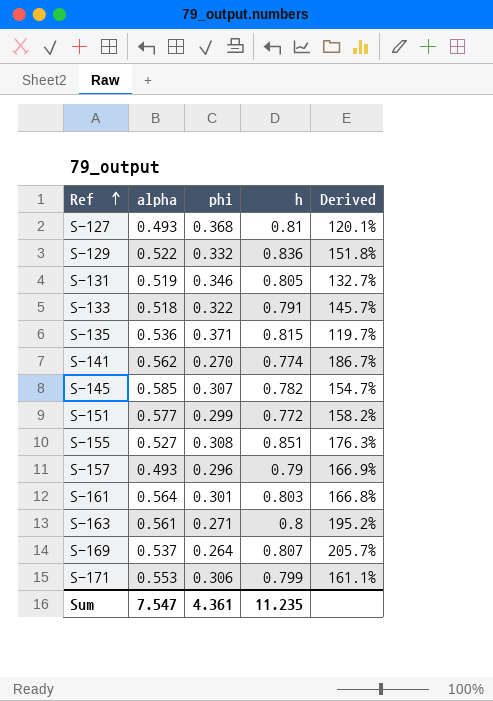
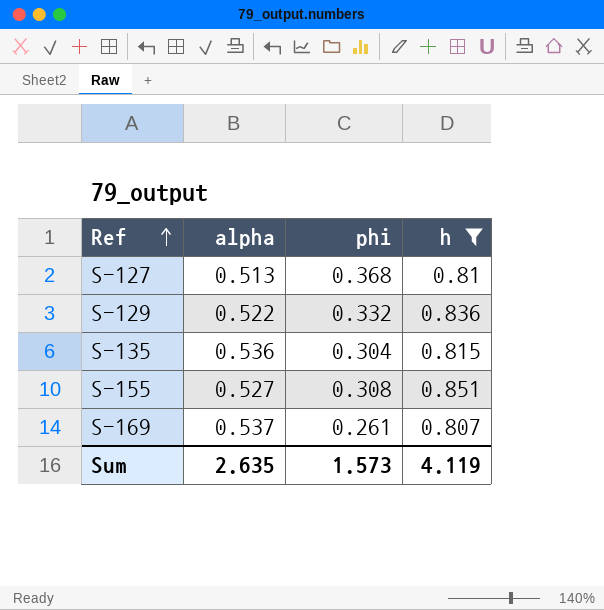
filter: none -> h >= 0.807
column Derived | formula: ([h] - [phi]) / [phi] -> none
S-127 | alpha: 0.493 -> 0.513
S-135 | phi: 0.371 -> 0.304
S-169 | phi: 0.264 -> 0.261
Sum | alpha: 7.547 -> 2.635
Sum | phi: 4.361 -> 1.573
Sum | h: 11.235 -> 4.119

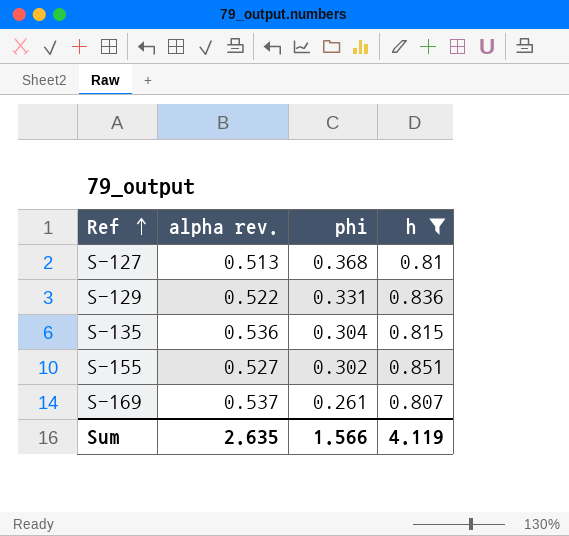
column name: alpha -> alpha rev.
S-129 | phi: 0.332 -> 0.331
S-155 | phi: 0.308 -> 0.302
Sum | phi: 1.573 -> 1.566

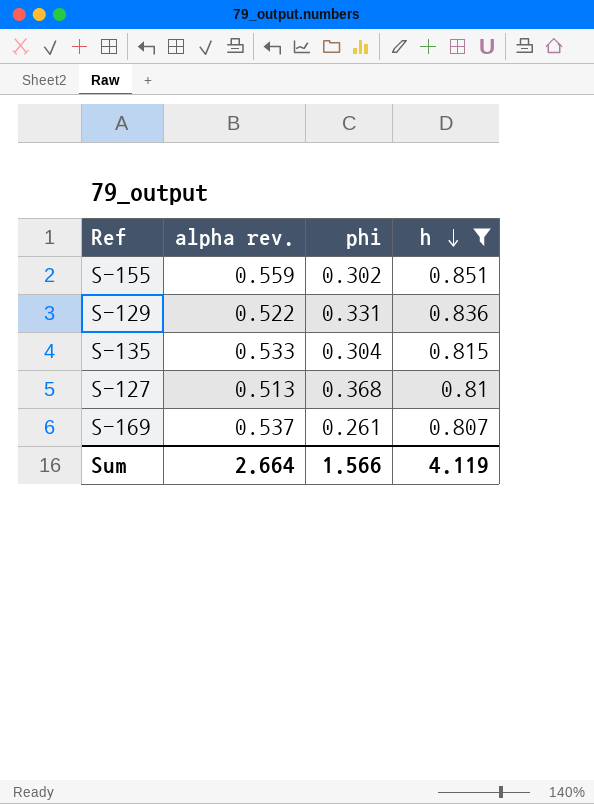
row order: Ref ascending -> h descending
S-155 | alpha rev.: 0.527 -> 0.559
S-135 | alpha rev.: 0.536 -> 0.533
Sum | alpha rev.: 2.635 -> 2.664

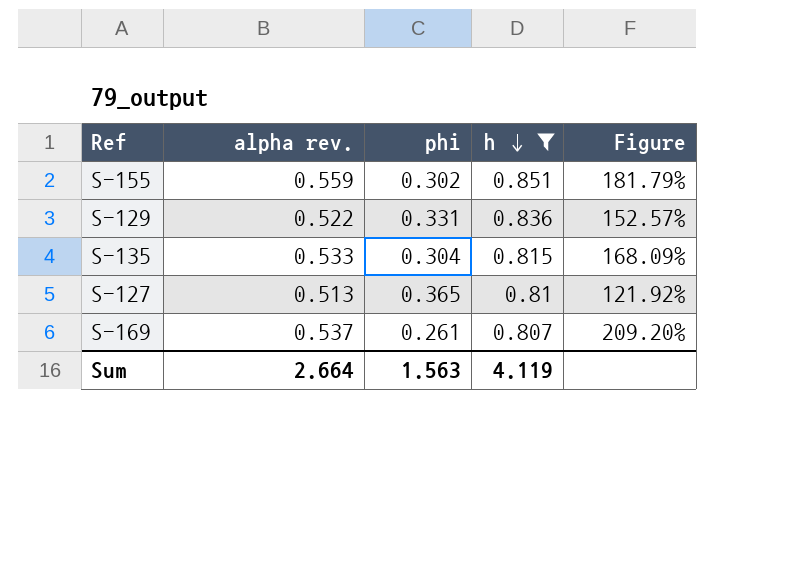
column Figure | formula: none -> ([h] - [phi]) / [phi]
S-127 | phi: 0.368 -> 0.365
Sum | phi: 1.566 -> 1.563

